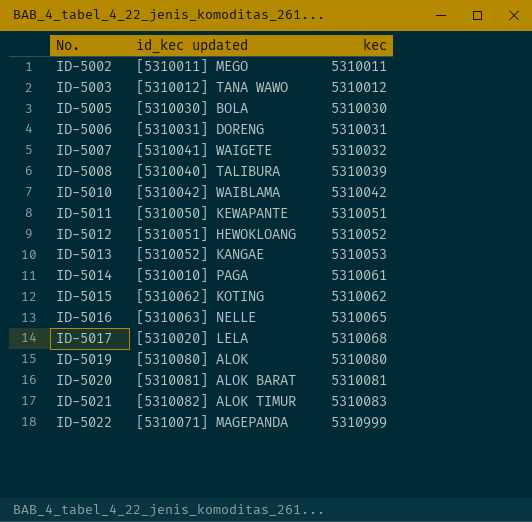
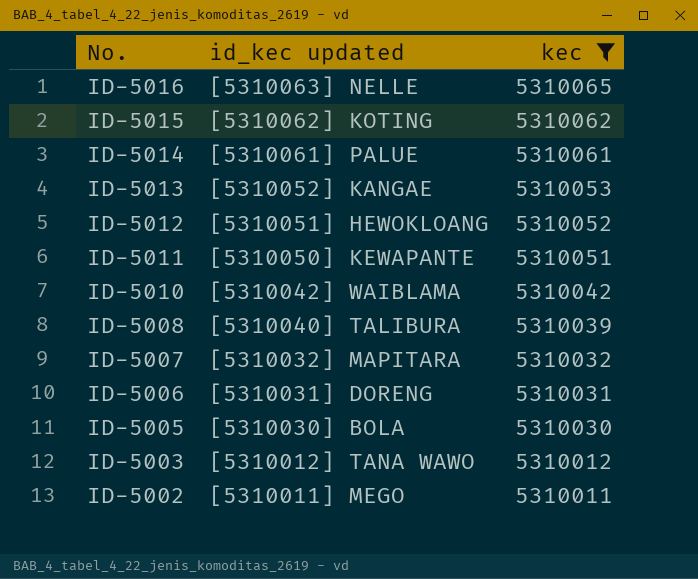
filter: none -> kec <= 5310065
row order: No. ascending -> No. descending
ID-5014 | id_kec updated: [5310010] PAGA -> [5310061] PALUE
ID-5007 | id_kec updated: [5310041] WAIGETE -> [5310032] MAPITARA

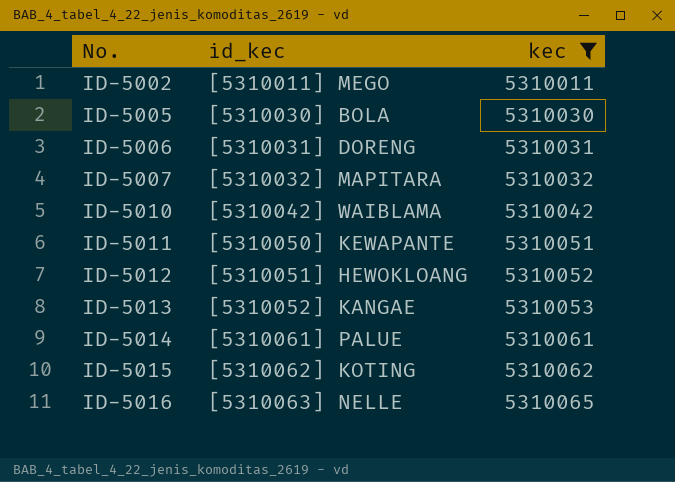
row order: No. descending -> No. ascending
column name: id_kec updated -> id_kec
row ID-5008: [5310040] TALIBURA | 5310039 -> none
row ID-5003: [5310012] TANA WAWO | 5310012 -> none

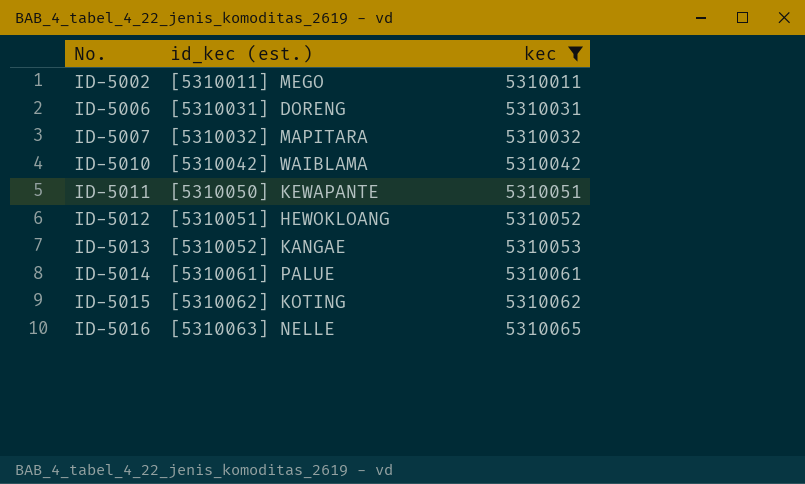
column name: id_kec -> id_kec (est.)
row ID-5005: [5310030] BOLA | 5310030 -> none

